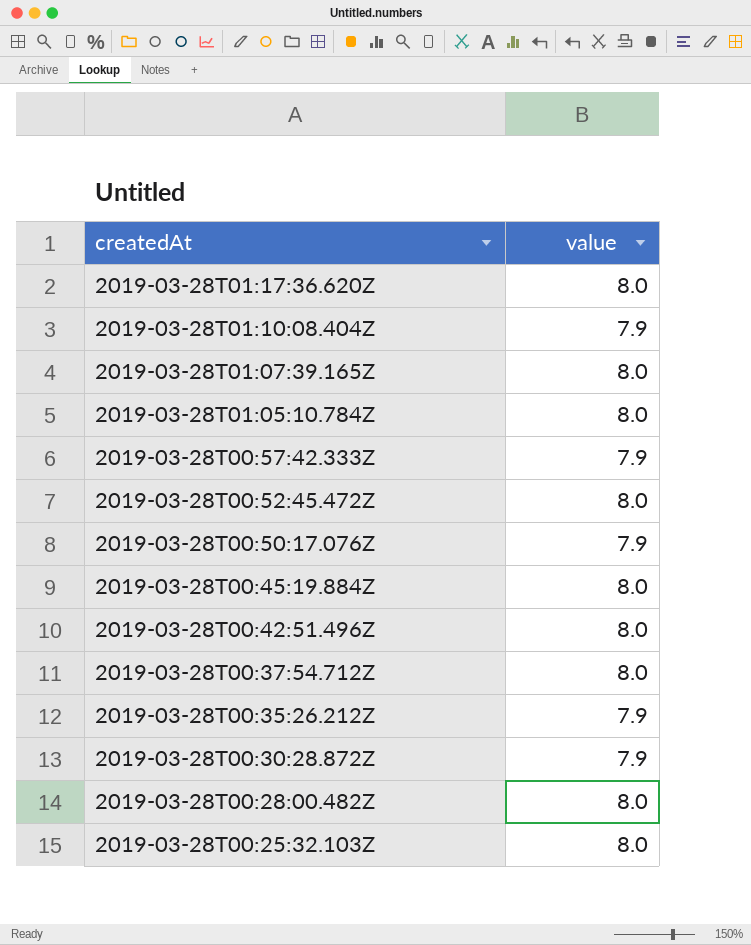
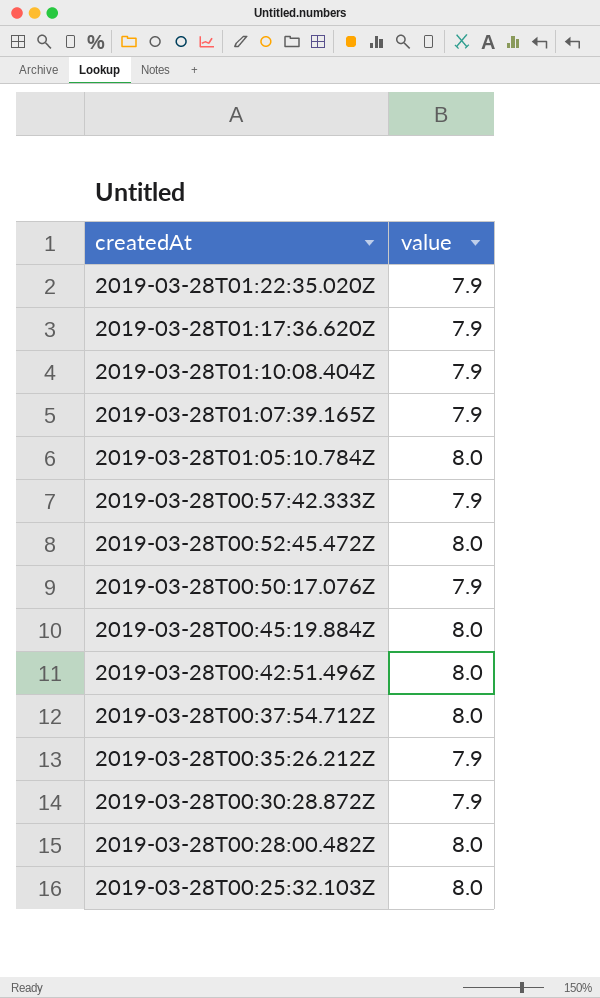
row 2019-03-28T01:22:35.020Z: none -> 7.9
2019-03-28T01:17:36.620Z | value: 8.0 -> 7.9
2019-03-28T01:07:39.165Z | value: 8.0 -> 7.9

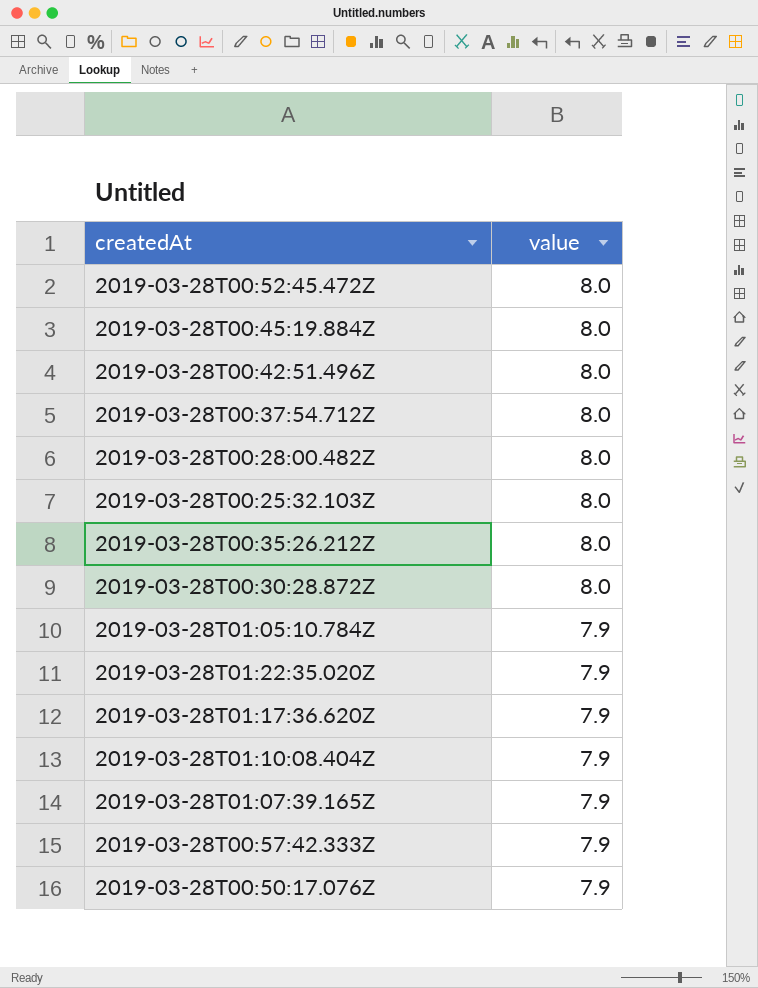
row order: createdAt descending -> value descending
2019-03-28T00:35:26.212Z | value: 7.9 -> 8.0
2019-03-28T00:30:28.872Z | value: 7.9 -> 8.0
2019-03-28T01:05:10.784Z | value: 8.0 -> 7.9

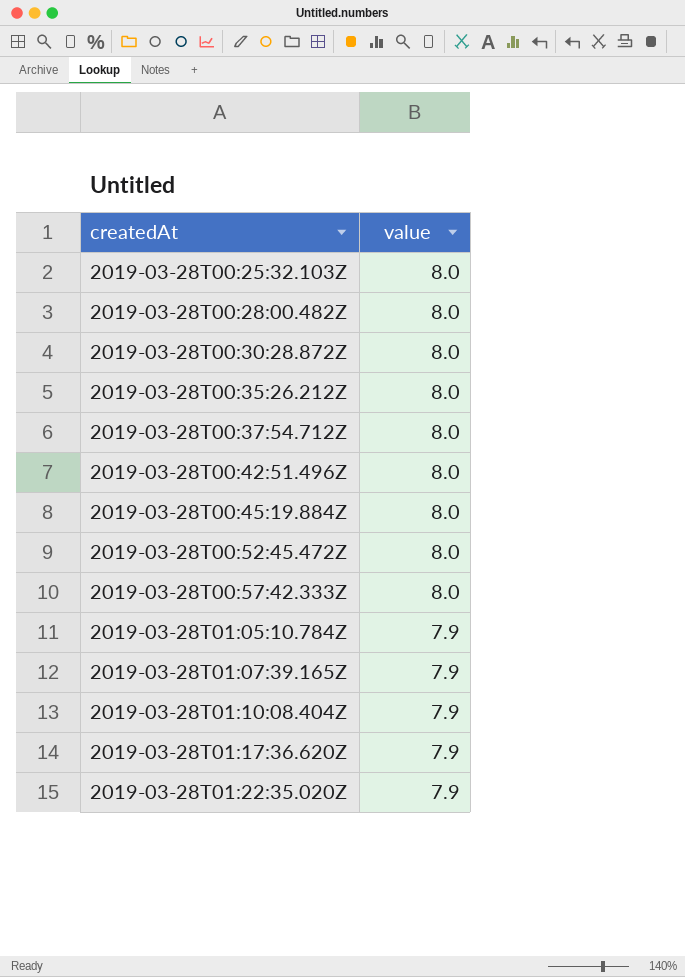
row order: value descending -> createdAt ascending
row 2019-03-28T00:50:17.076Z: 7.9 -> none
2019-03-28T00:57:42.333Z | value: 7.9 -> 8.0

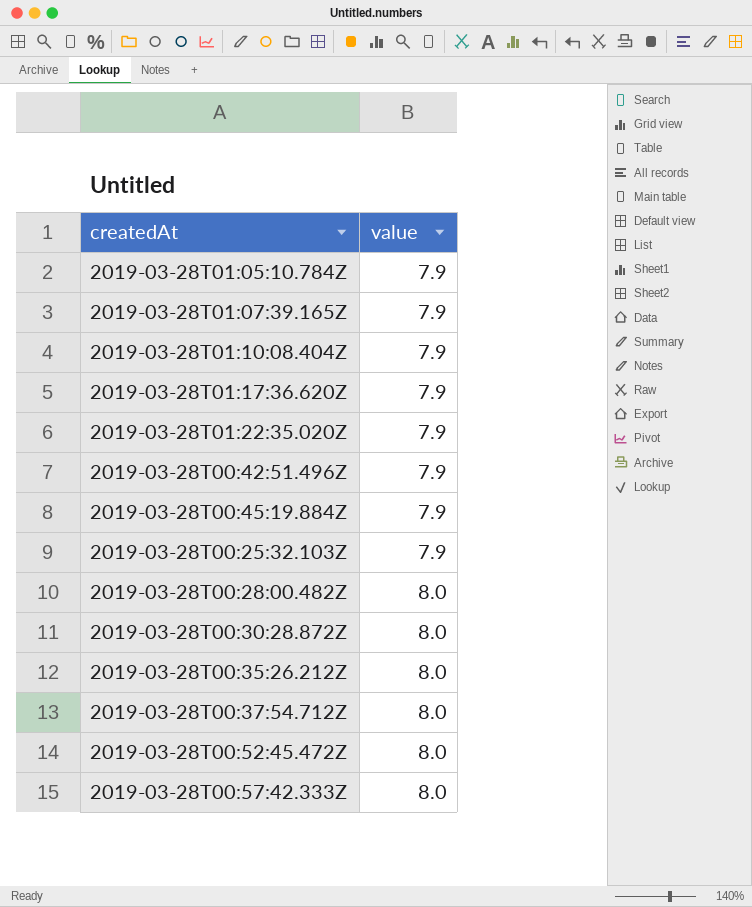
row order: createdAt ascending -> value ascending
2019-03-28T00:42:51.496Z | value: 8.0 -> 7.9
2019-03-28T00:45:19.884Z | value: 8.0 -> 7.9
2019-03-28T00:25:32.103Z | value: 8.0 -> 7.9

